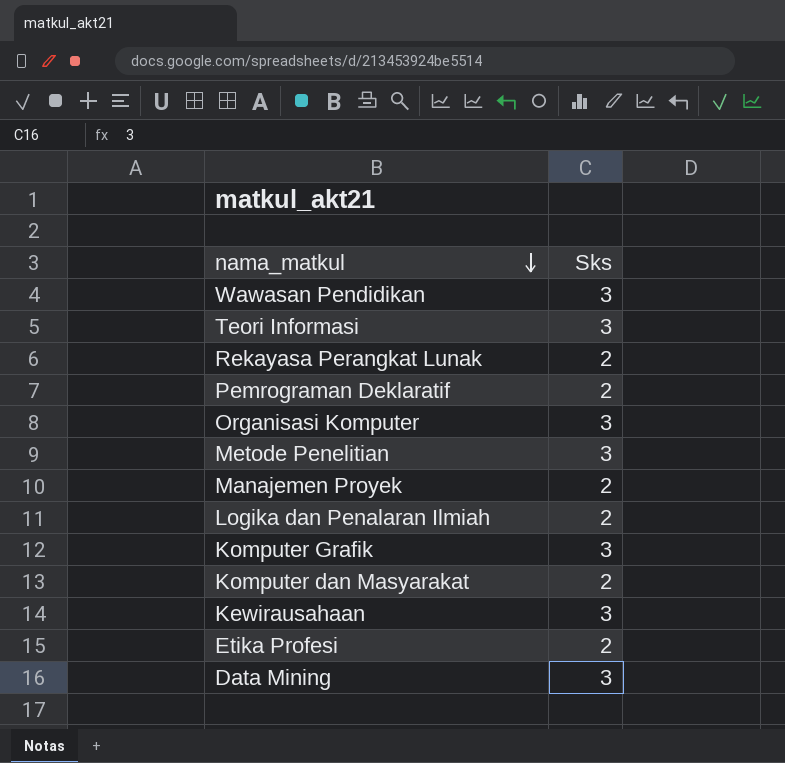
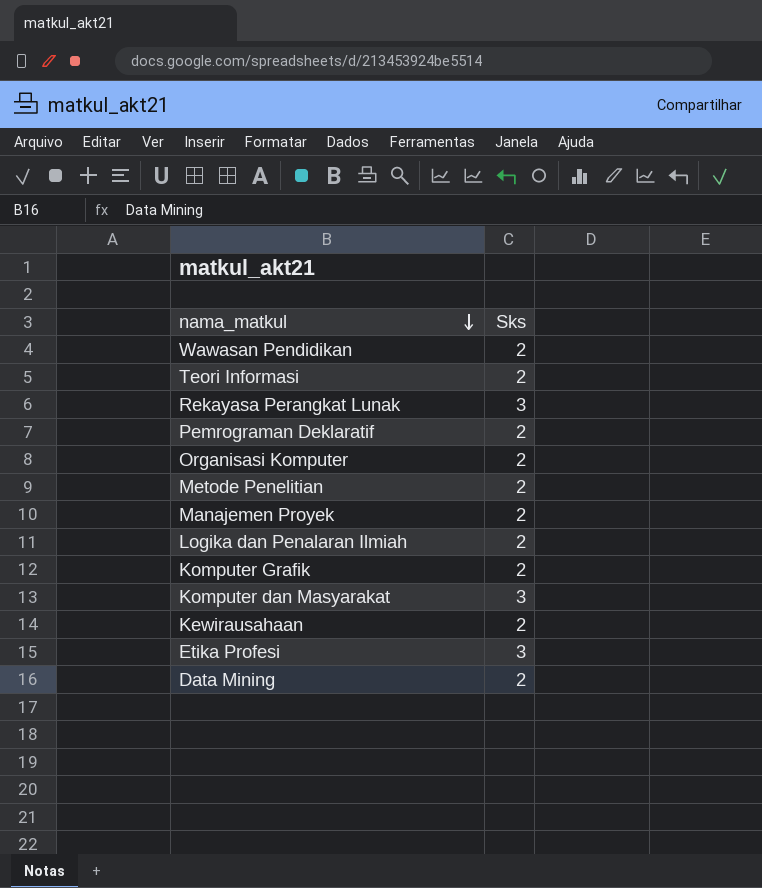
Wawasan Pendidikan | Sks: 3 -> 2
Teori Informasi | Sks: 3 -> 2
Rekayasa Perangkat Lunak | Sks: 2 -> 3
Organisasi Komputer | Sks: 3 -> 2
Metode Penelitian | Sks: 3 -> 2
Komputer Grafik | Sks: 3 -> 2
Komputer dan Masyarakat | Sks: 2 -> 3
Kewirausahaan | Sks: 3 -> 2
Etika Profesi | Sks: 2 -> 3
Data Mining | Sks: 3 -> 2

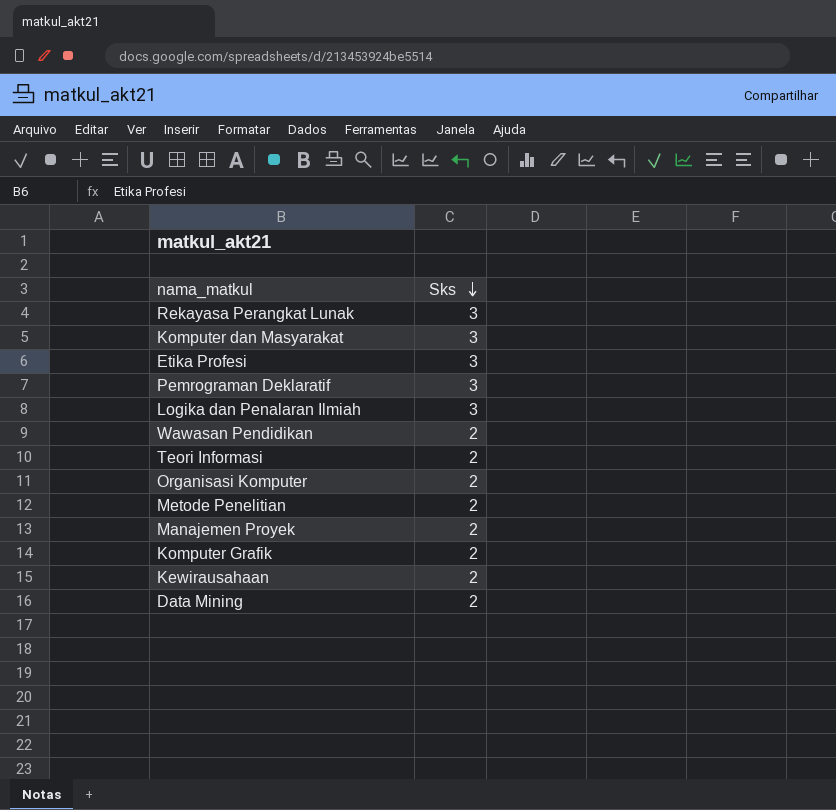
row order: nama_matkul descending -> Sks descending
Pemrograman Deklaratif | Sks: 2 -> 3
Logika dan Penalaran Ilmiah | Sks: 2 -> 3

